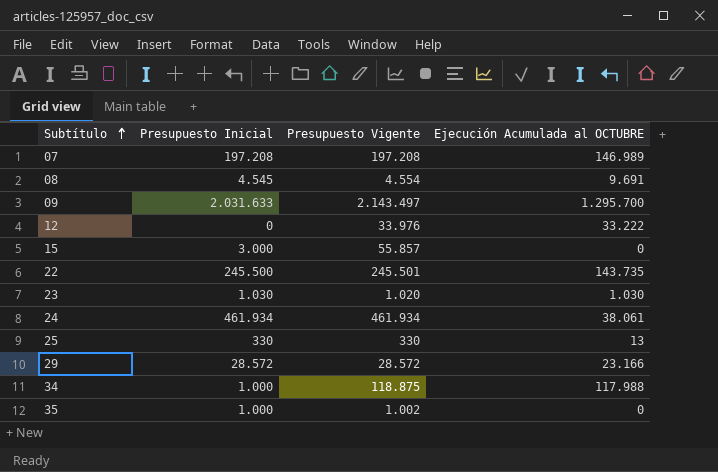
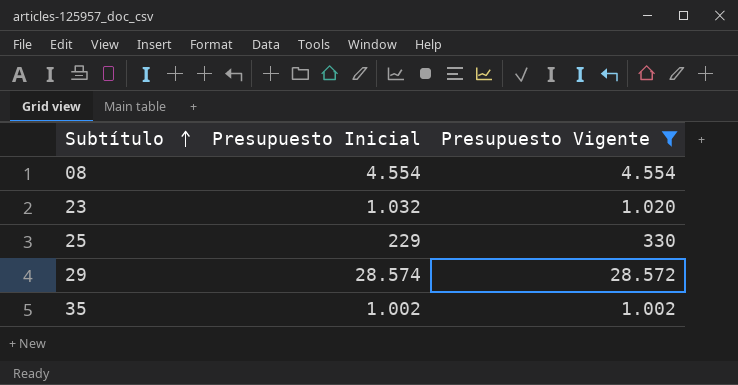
filter: none -> Presupuesto Vigente <= 28.572
column Ejecución Acumulada al OCTUBRE | position: 4 -> none
08 | Presupuesto Inicial: 4.545 -> 4.554
23 | Presupuesto Inicial: 1.030 -> 1.032
25 | Presupuesto Inicial: 330 -> 229
29 | Presupuesto Inicial: 28.572 -> 28.574
35 | Presupuesto Inicial: 1.000 -> 1.002

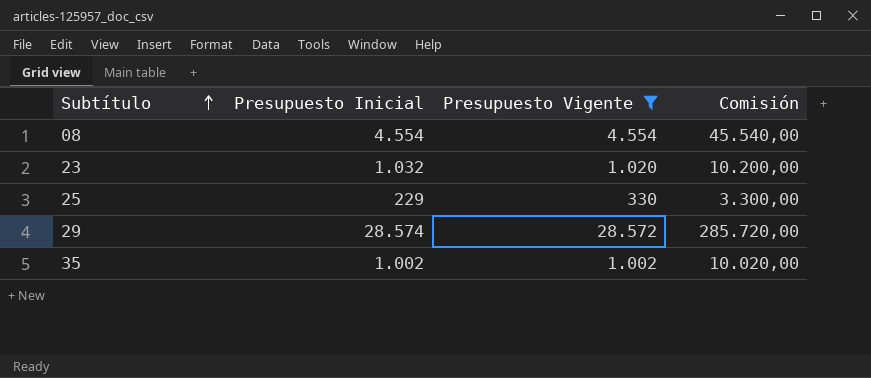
column Comisión | formula: none -> [Presupuesto Vigente] * 10

